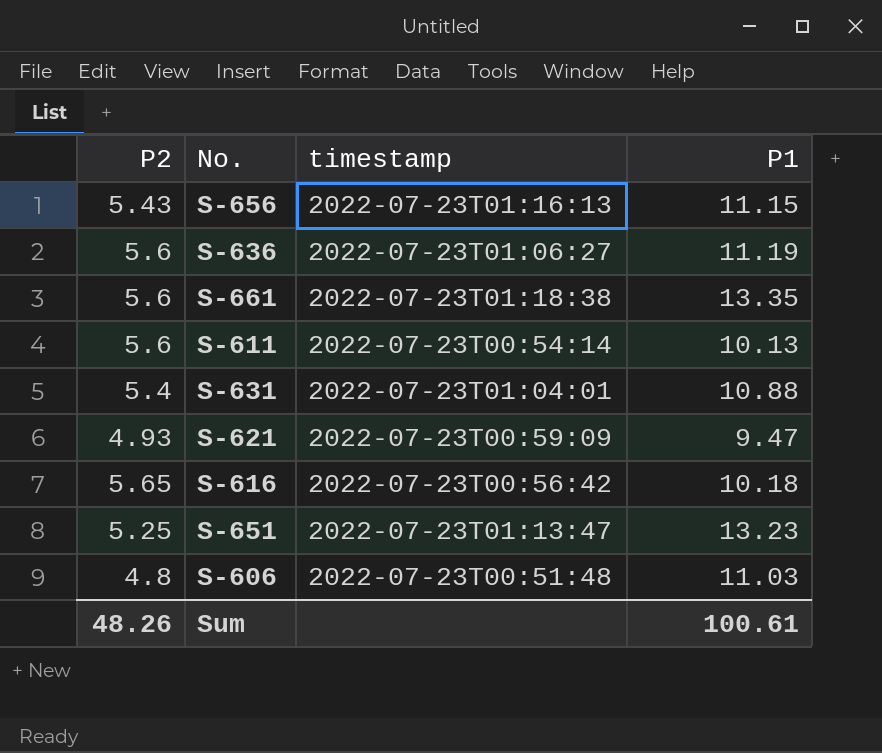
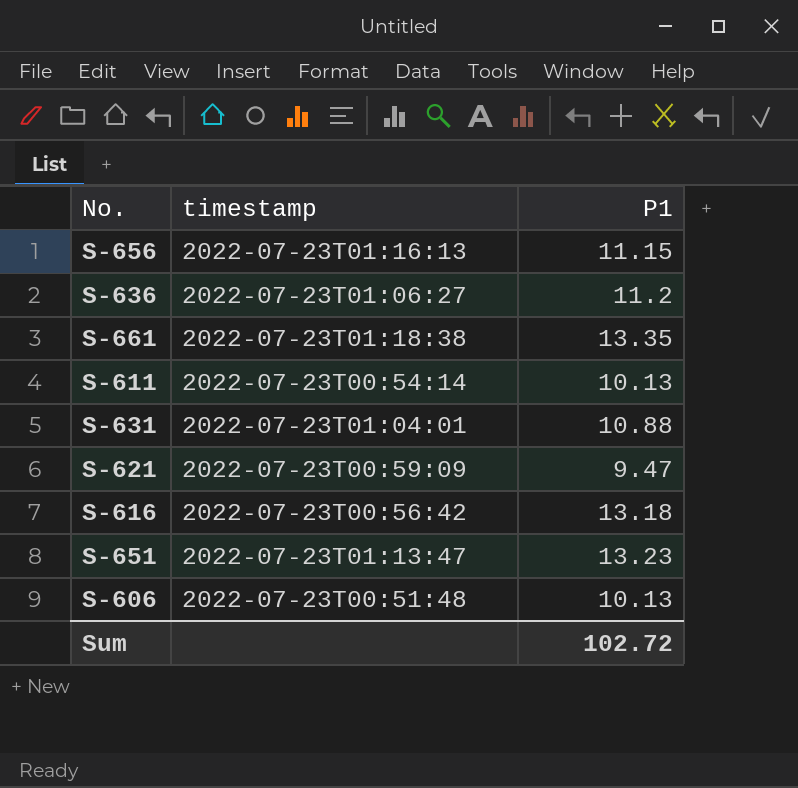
column P2 | position: 1 -> none
S-636 | P1: 11.19 -> 11.2
S-616 | P1: 10.18 -> 13.18
S-606 | P1: 11.03 -> 10.13
Sum | P1: 100.61 -> 102.72

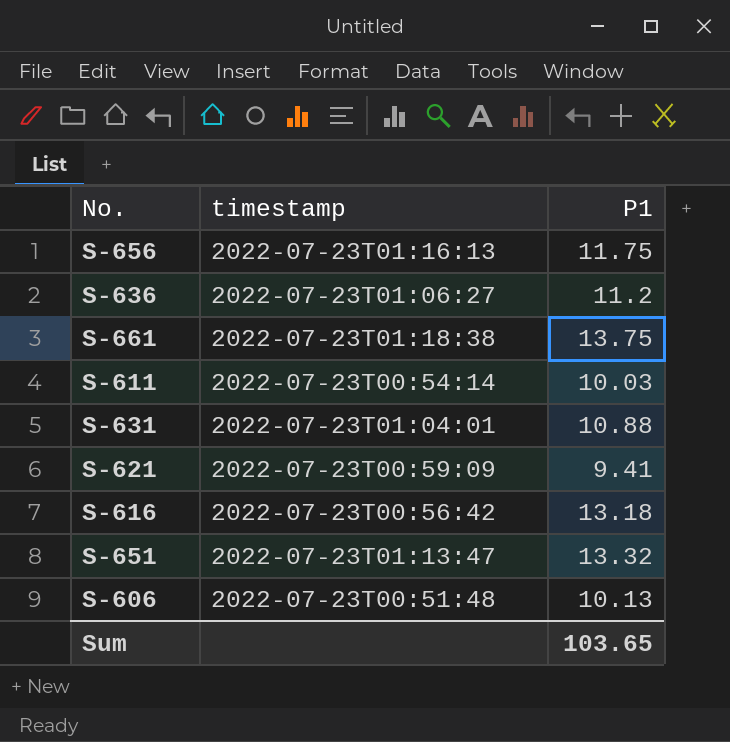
S-656 | P1: 11.15 -> 11.75
S-661 | P1: 13.35 -> 13.75
S-611 | P1: 10.13 -> 10.03
S-621 | P1: 9.47 -> 9.41
S-651 | P1: 13.23 -> 13.32
Sum | P1: 102.72 -> 103.65

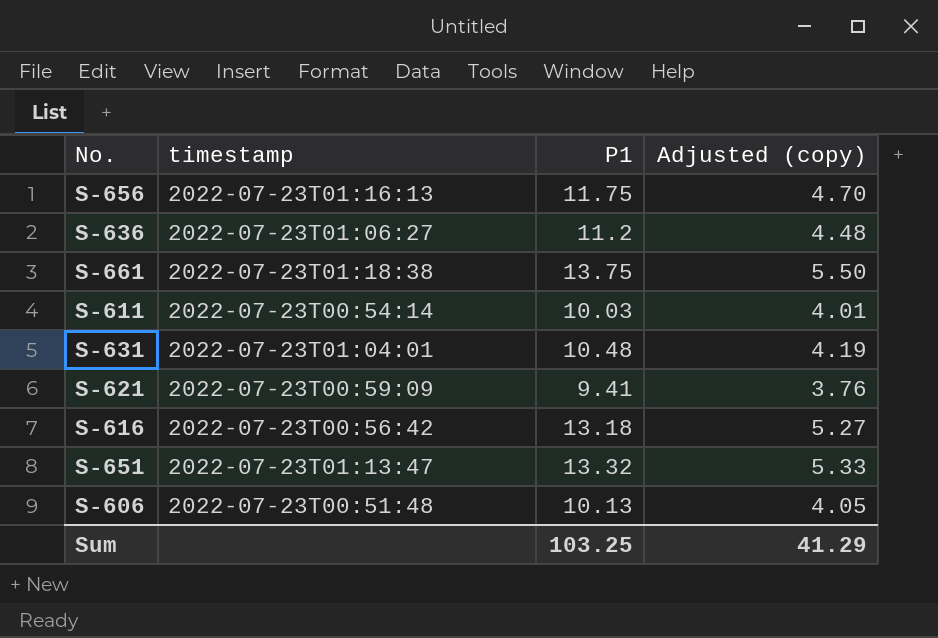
column Adjusted (copy) | formula: none -> [P1] * 0.4
S-631 | P1: 10.88 -> 10.48
Sum | P1: 103.65 -> 103.25

